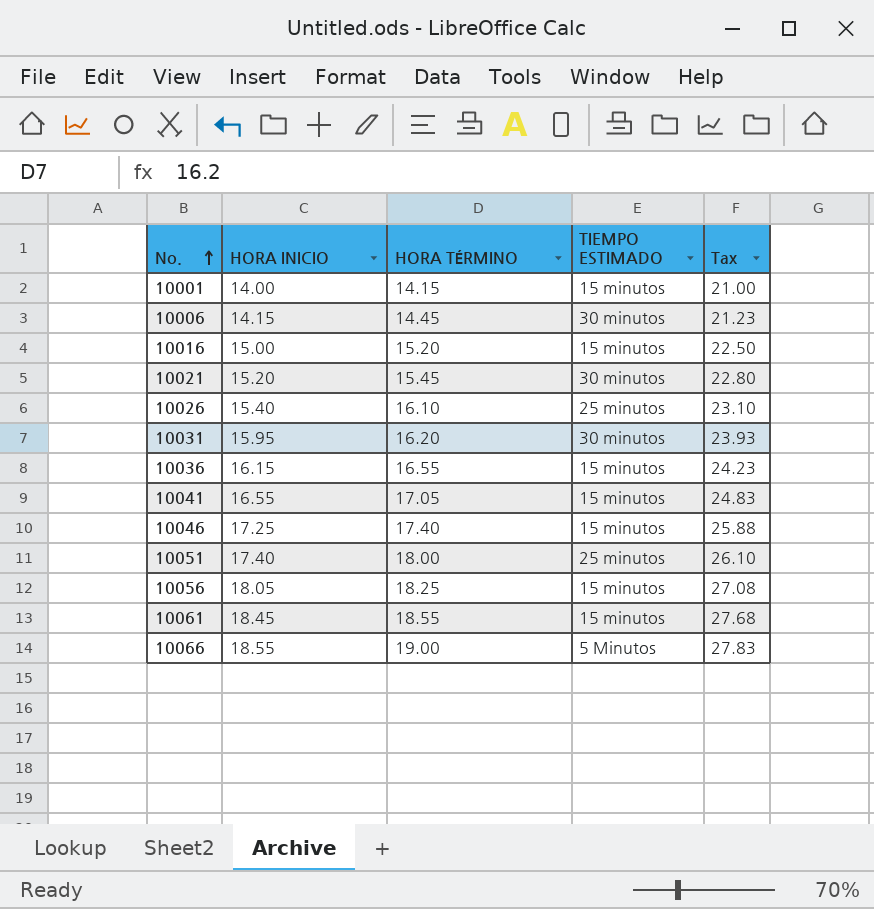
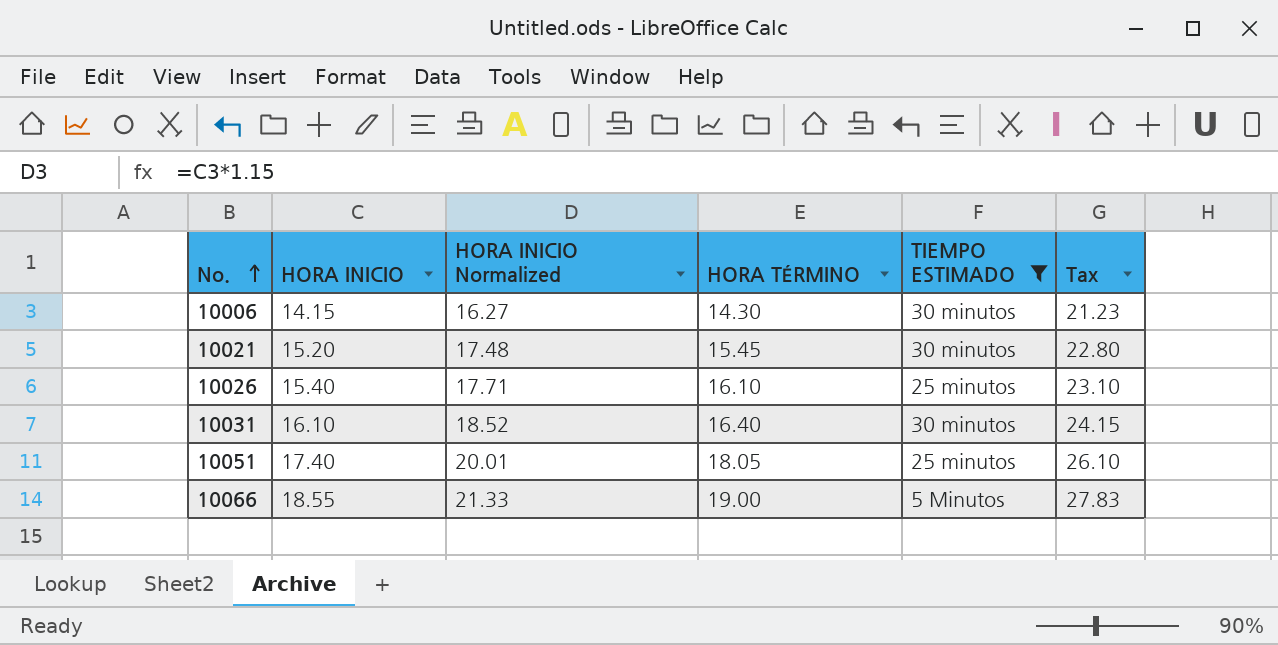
filter: none -> TIEMPO ESTIMADO != 15 minutos
column HORA INICIO Normalized | formula: none -> [HORA INICIO] * 1.15
10006 | HORA TÉRMINO: 14.45 -> 14.30
10031 | HORA INICIO: 15.95 -> 16.10
10031 | HORA TÉRMINO: 16.20 -> 16.40
10031 | Tax: 23.93 -> 24.15
10051 | HORA TÉRMINO: 18.00 -> 18.05

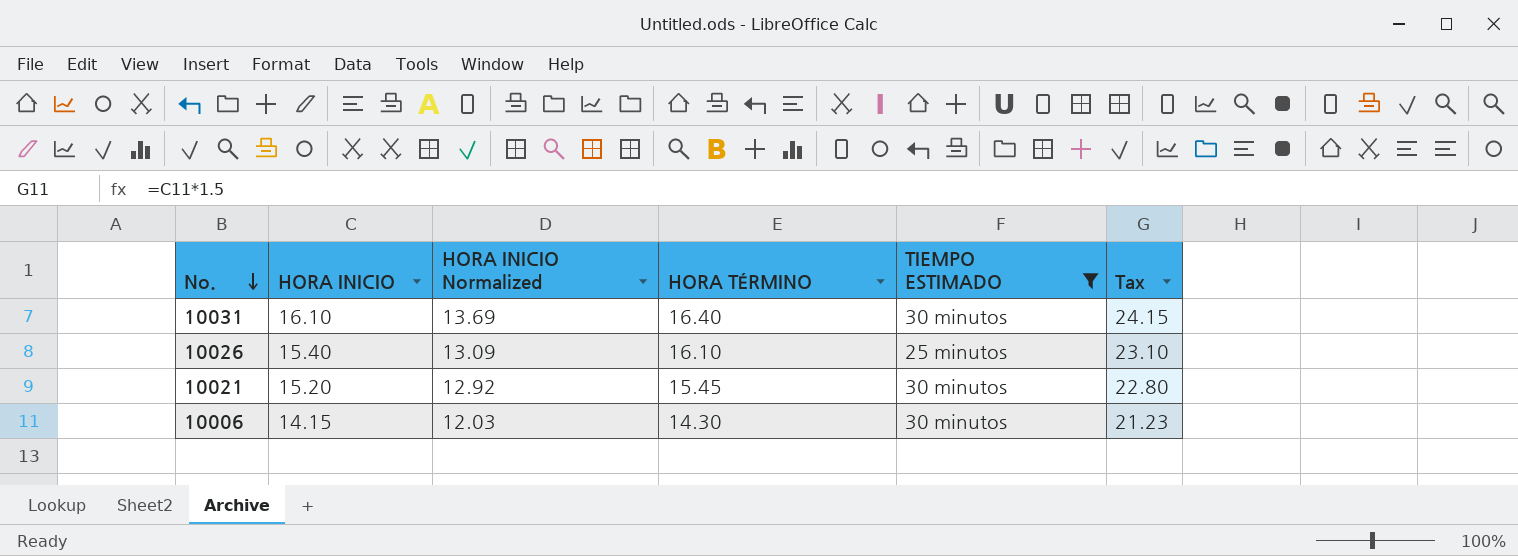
row order: No. ascending -> No. descending
column HORA INICIO Normalized | formula: [HORA INICIO] * 1.15 -> [HORA INICIO] * 0.85
row 10051: 17.40 | 20.01 | 18.05 | 25 minutos | 26.10 -> none
row 10066: 18.55 | 21.33 | 19.00 | 5 Minutos | 27.83 -> none

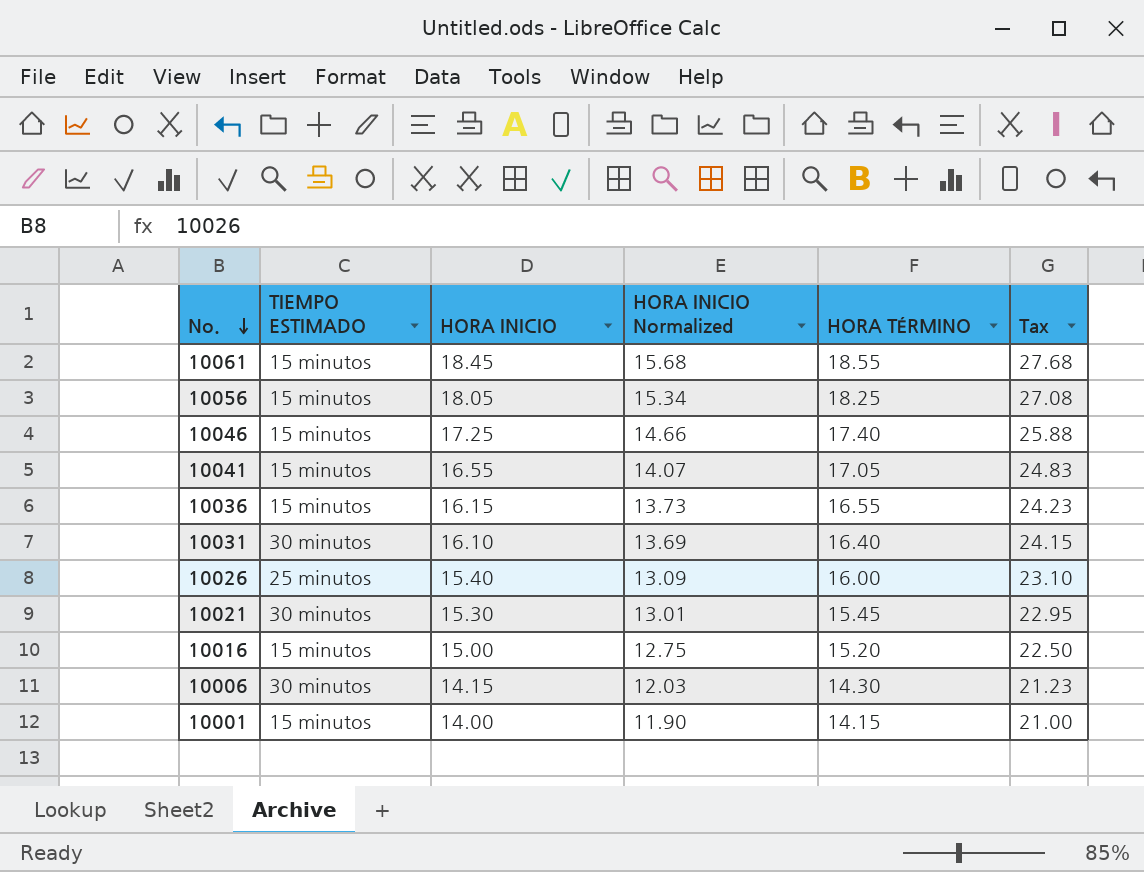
filter: TIEMPO ESTIMADO != 15 minutos -> none
column TIEMPO ESTIMADO | position: 5 -> 2
10026 | HORA TÉRMINO: 16.10 -> 16.00
10021 | HORA INICIO: 15.20 -> 15.30
10021 | HORA INICIO Normalized: 12.92 -> 13.01
10021 | Tax: 22.80 -> 22.95

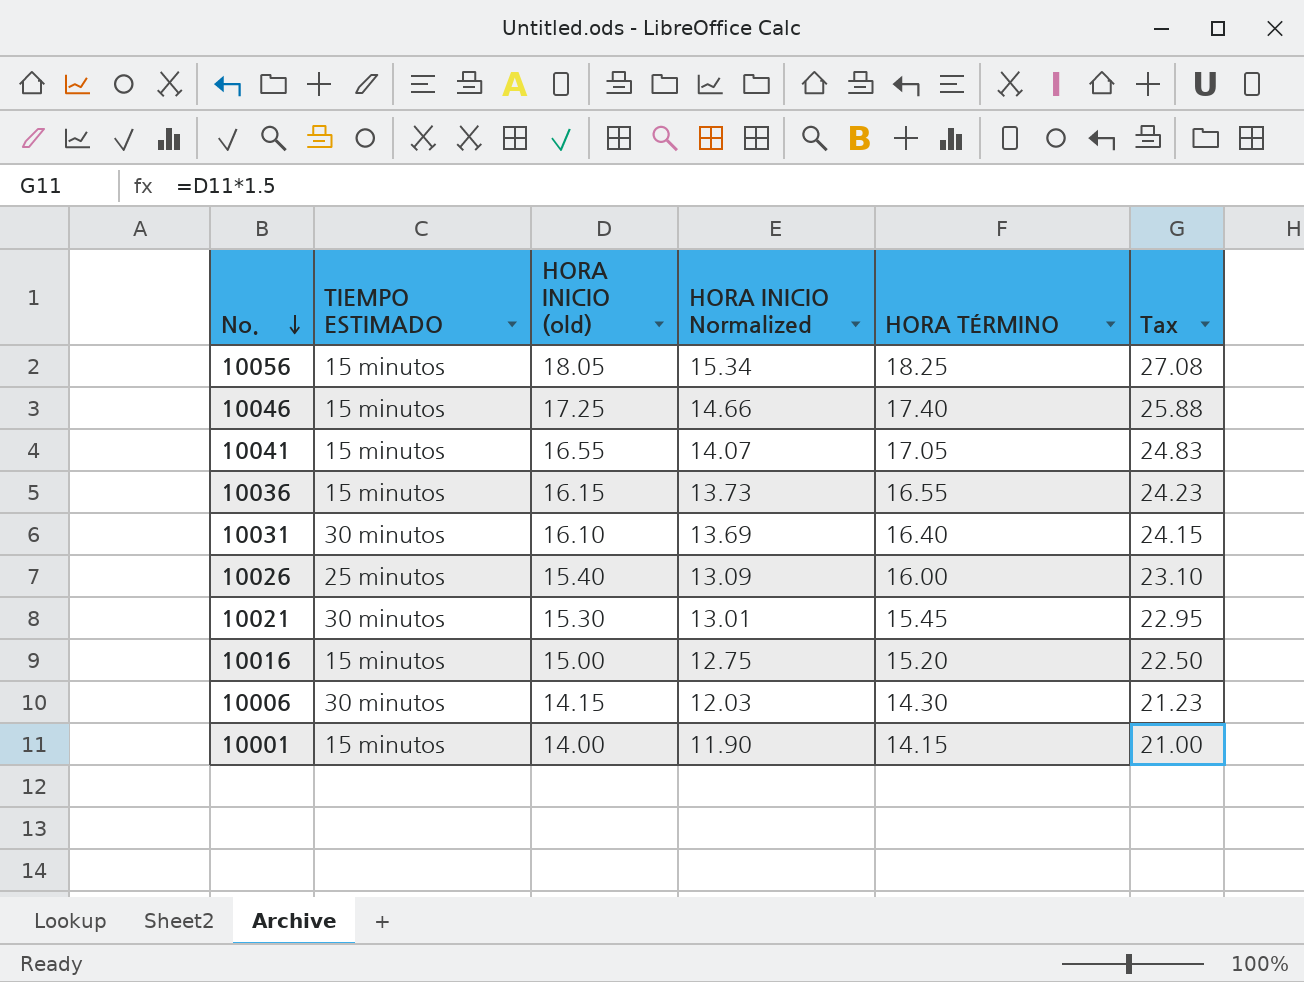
column name: HORA INICIO -> HORA INICIO (old)
row 10061: 15 minutos | 18.45 | 15.68 | 18.55 | 27.68 -> none

